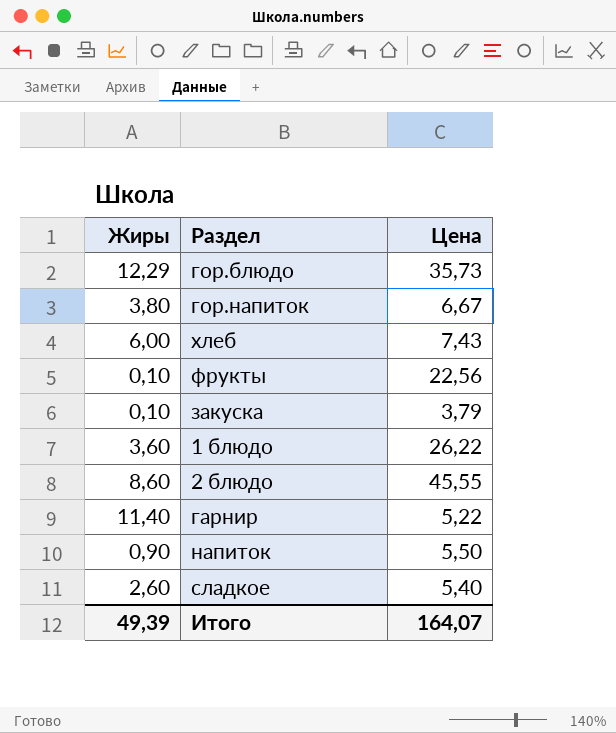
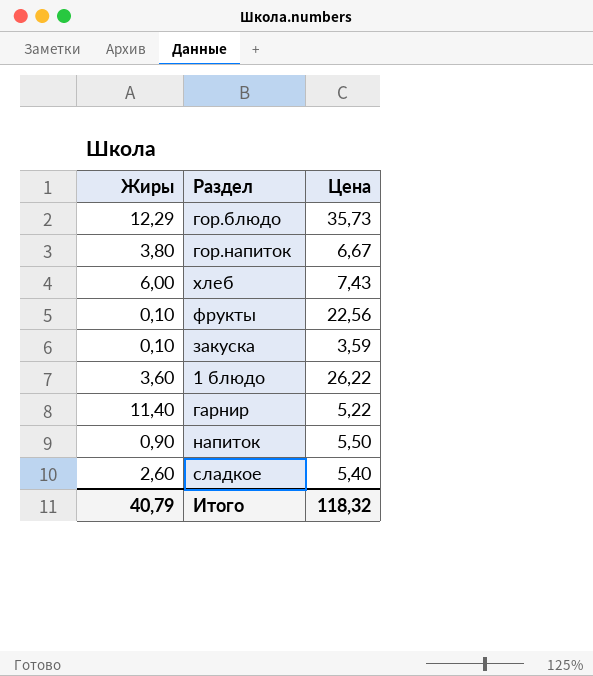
row 2 блюдо: 8,60 | 45,55 -> none
закуска | Цена: 3,79 -> 3,59
Итого | Жиры: 49,39 -> 40,79
Итого | Цена: 164,07 -> 118,32

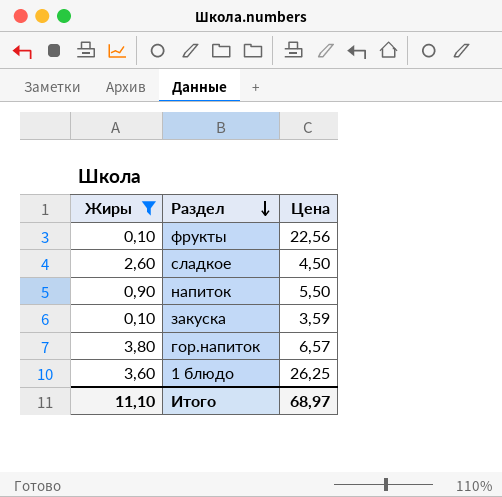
filter: none -> Жиры <= 3,80
row order: none -> Раздел descending
сладкое | Цена: 5,40 -> 4,50
гор.напиток | Цена: 6,67 -> 6,57
1 блюдо | Цена: 26,22 -> 26,25
Итого | Жиры: 40,79 -> 11,10
Итого | Цена: 118,32 -> 68,97

